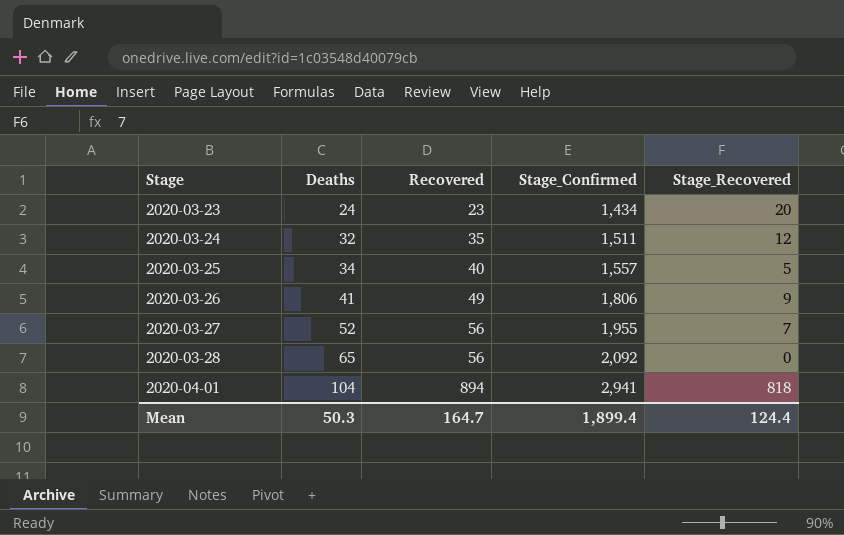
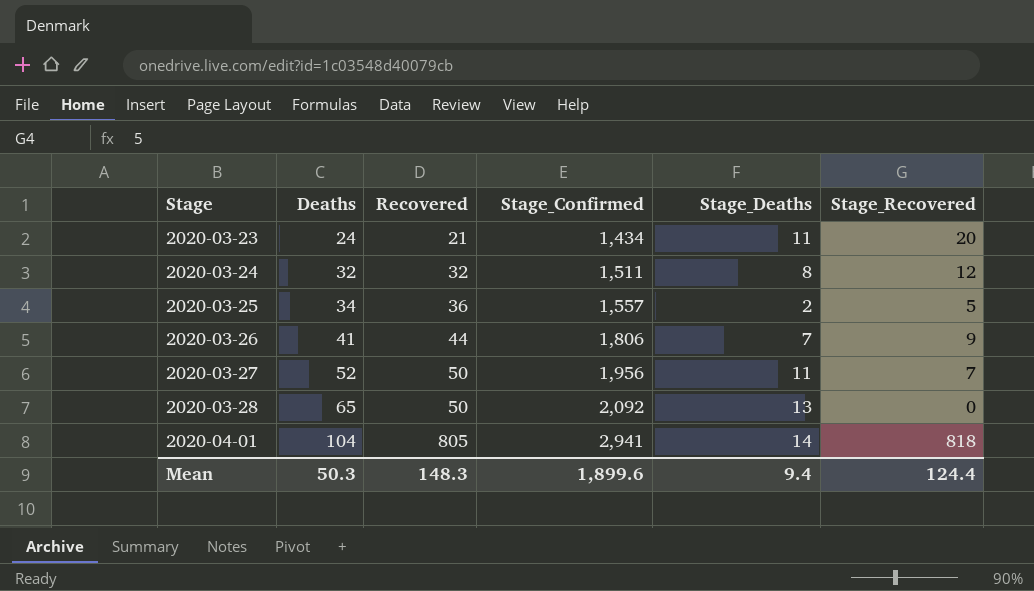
column Stage_Deaths | position: none -> 5
2020-03-23 | Recovered: 23 -> 21
2020-03-24 | Recovered: 35 -> 32
2020-03-25 | Recovered: 40 -> 36
2020-03-26 | Recovered: 49 -> 44
2020-03-27 | Recovered: 56 -> 50
2020-03-27 | Stage_Confirmed: 1,955 -> 1,956
2020-03-28 | Recovered: 56 -> 50
2020-04-01 | Recovered: 894 -> 805
Mean | Recovered: 164.7 -> 148.3
Mean | Stage_Confirmed: 1,899.4 -> 1,899.6

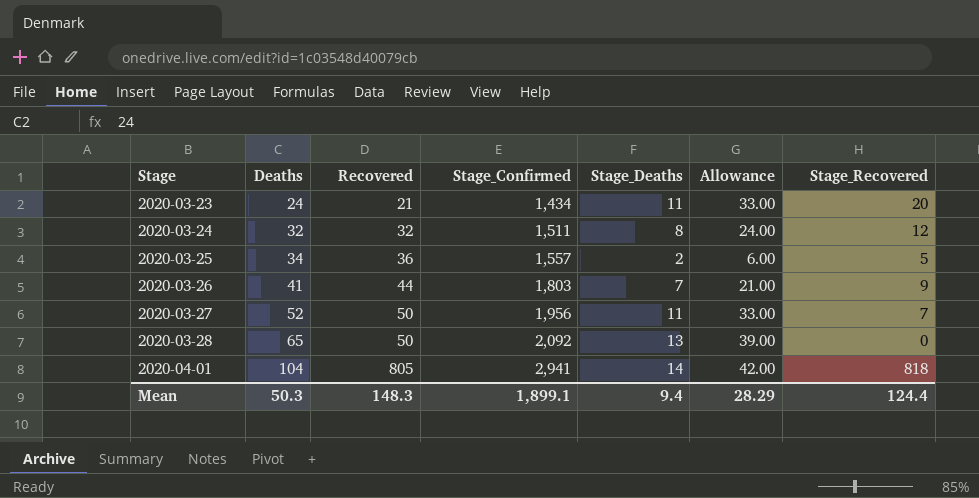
column Allowance | formula: none -> [Stage_Deaths] * 3
2020-03-26 | Stage_Confirmed: 1,806 -> 1,803
Mean | Stage_Confirmed: 1,899.6 -> 1,899.1

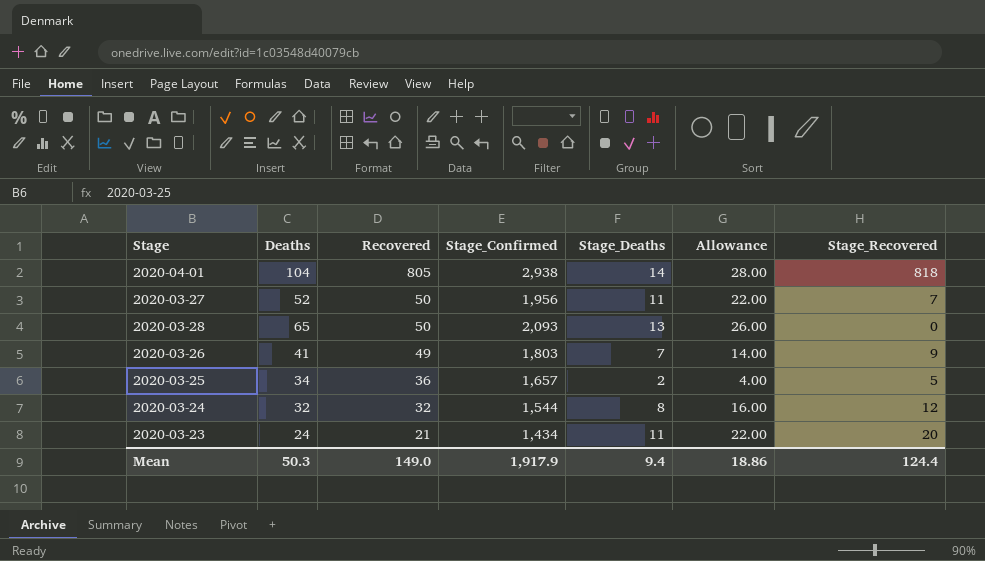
row order: Stage ascending -> Recovered descending
column Allowance | formula: [Stage_Deaths] * 3 -> [Stage_Deaths] * 2
2020-04-01 | Stage_Confirmed: 2,941 -> 2,938
2020-03-28 | Stage_Confirmed: 2,092 -> 2,093
2020-03-26 | Recovered: 44 -> 49
2020-03-25 | Stage_Confirmed: 1,557 -> 1,657
2020-03-24 | Stage_Confirmed: 1,511 -> 1,544
Mean | Recovered: 148.3 -> 149.0
Mean | Stage_Confirmed: 1,899.1 -> 1,917.9
Mean | Allowance: 28.29 -> 18.86

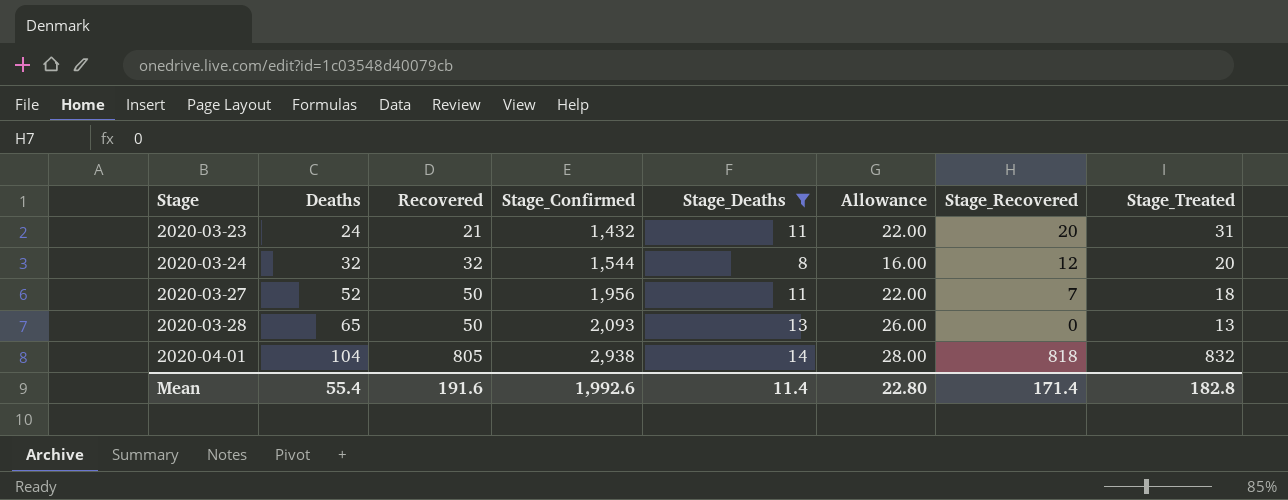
filter: none -> Stage_Deaths >= 8
row order: Recovered descending -> Stage ascending
column Stage_Treated | formula: none -> [Stage_Deaths] + [Stage_Recovered]
2020-03-23 | Stage_Confirmed: 1,434 -> 1,432
Mean | Deaths: 50.3 -> 55.4
Mean | Recovered: 149.0 -> 191.6
Mean | Stage_Confirmed: 1,917.9 -> 1,992.6
Mean | Stage_Deaths: 9.4 -> 11.4
Mean | Allowance: 18.86 -> 22.80
Mean | Stage_Recovered: 124.4 -> 171.4

